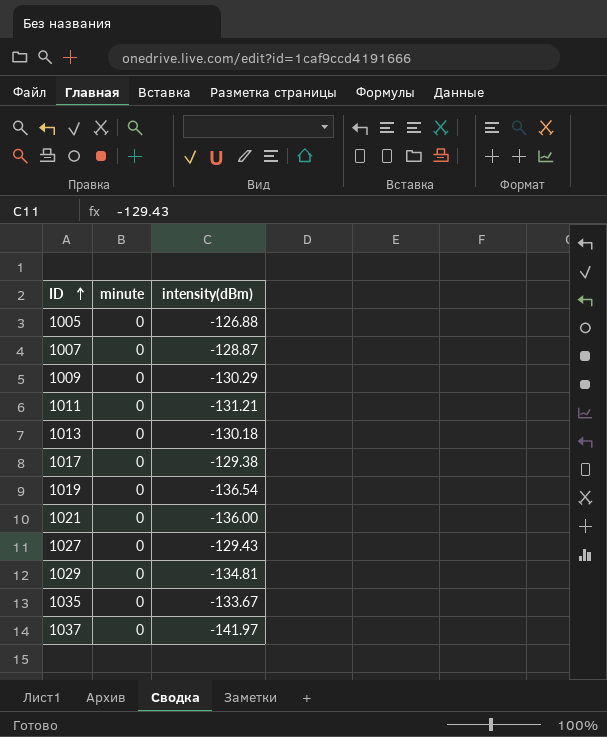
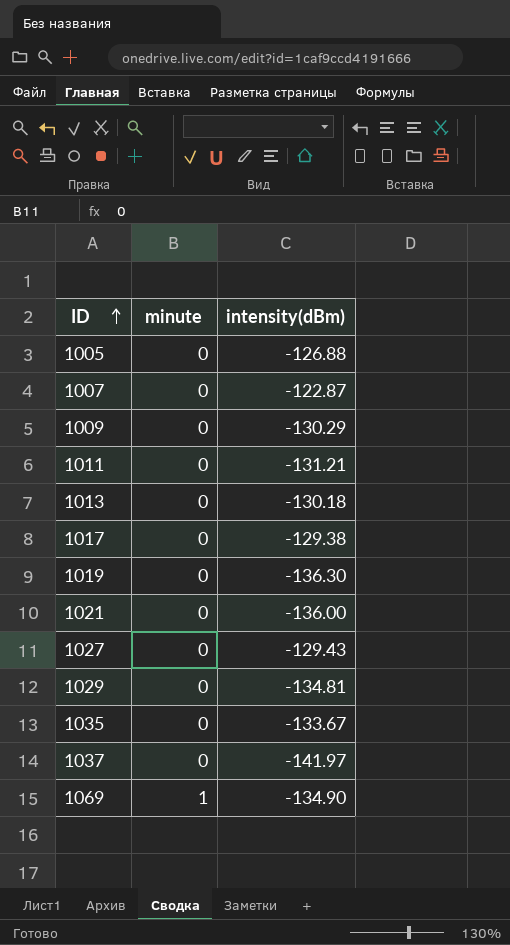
1007 | intensity(dBm): -128.87 -> -122.87
1019 | intensity(dBm): -136.54 -> -136.30
row 1069: none -> 1 | -134.90

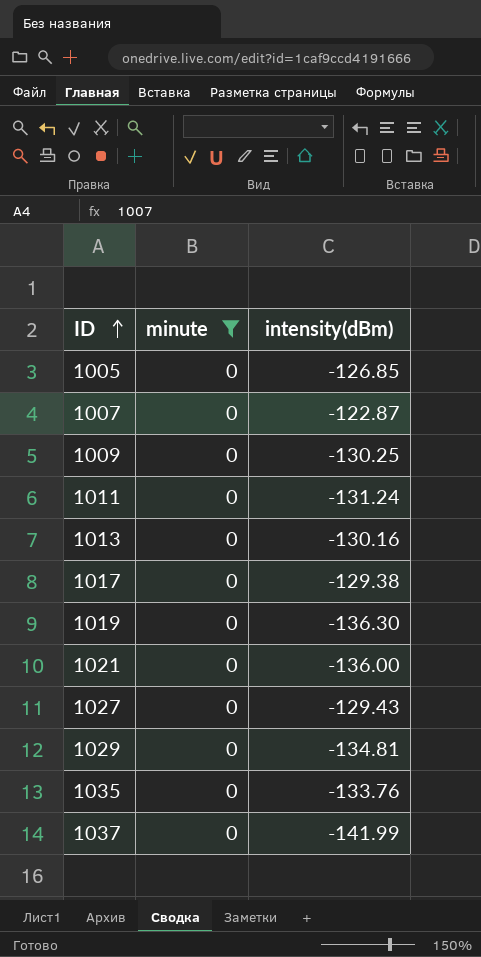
filter: none -> minute = 0
1005 | intensity(dBm): -126.88 -> -126.85
1009 | intensity(dBm): -130.29 -> -130.25
1011 | intensity(dBm): -131.21 -> -131.24
1013 | intensity(dBm): -130.18 -> -130.16
1035 | intensity(dBm): -133.67 -> -133.76
1037 | intensity(dBm): -141.97 -> -141.99

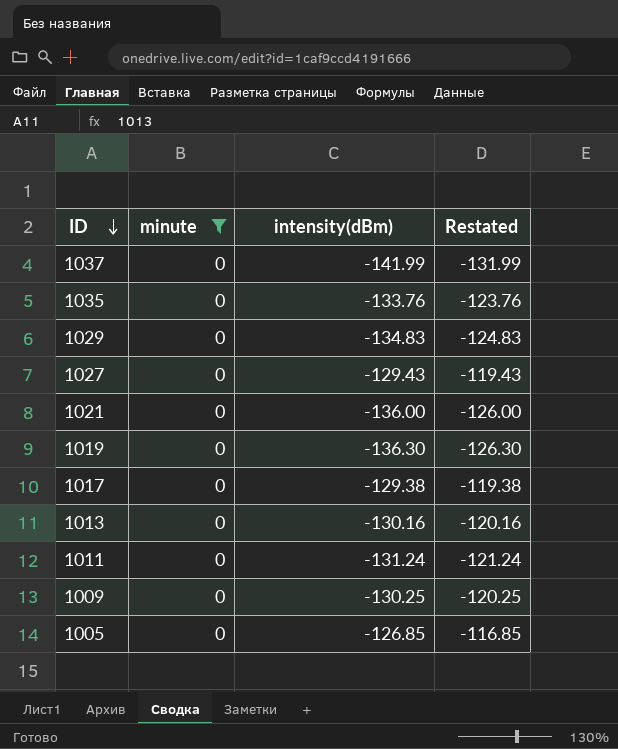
row order: ID ascending -> ID descending
column Restated | formula: none -> [intensity(dBm)] + 10
row 1007: 0 | -122.87 -> none
1029 | intensity(dBm): -134.81 -> -134.83

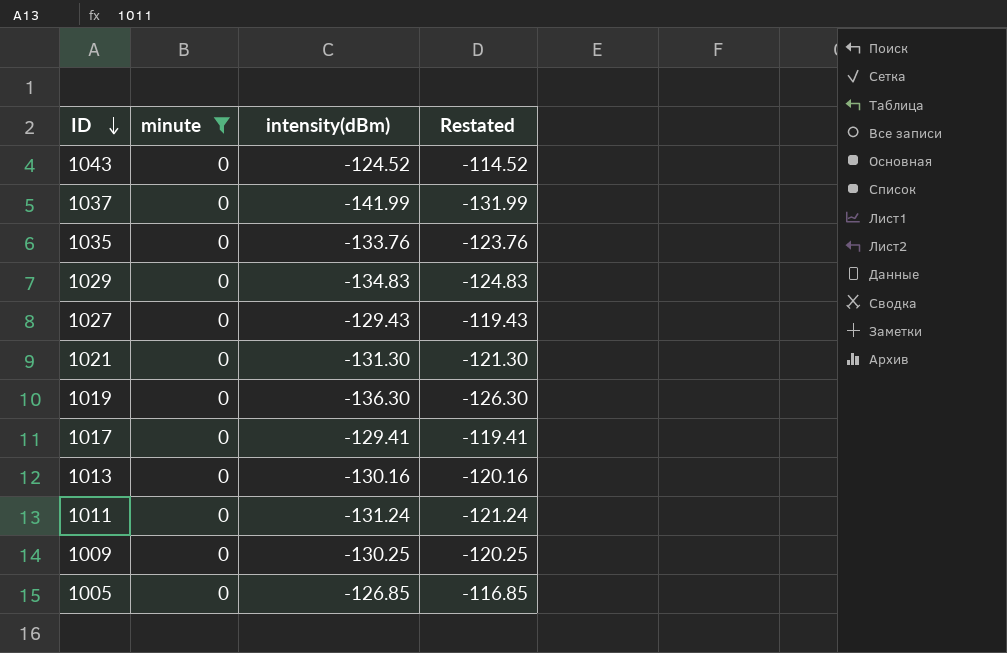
row 1043: none -> 0 | -124.52 | -114.52
1021 | intensity(dBm): -136.00 -> -131.30
1021 | Restated: -126.00 -> -121.30
1017 | intensity(dBm): -129.38 -> -129.41
1017 | Restated: -119.38 -> -119.41

